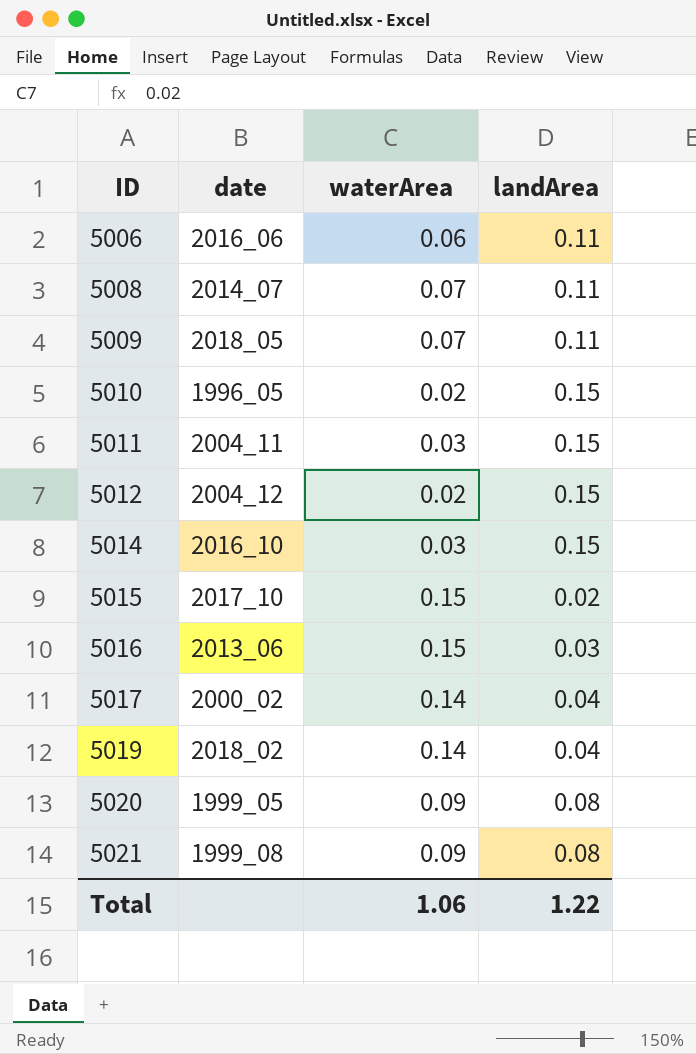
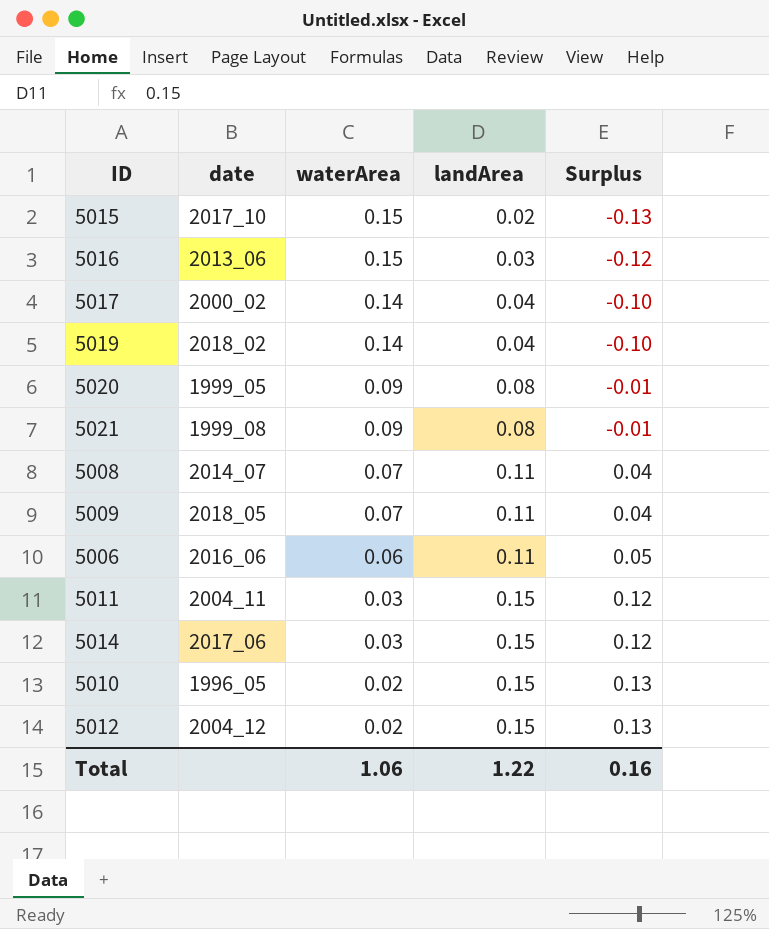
row order: ID ascending -> waterArea descending
column Surplus | formula: none -> [landArea] - [waterArea]
5014 | date: 2016_10 -> 2017_06

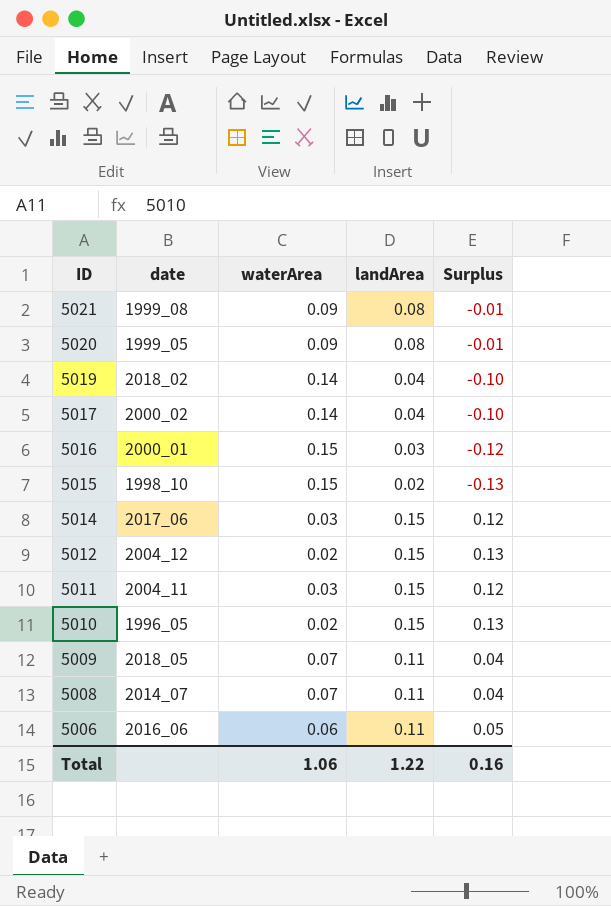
row order: waterArea descending -> ID descending
5016 | date: 2013_06 -> 2000_01
5015 | date: 2017_10 -> 1998_10

